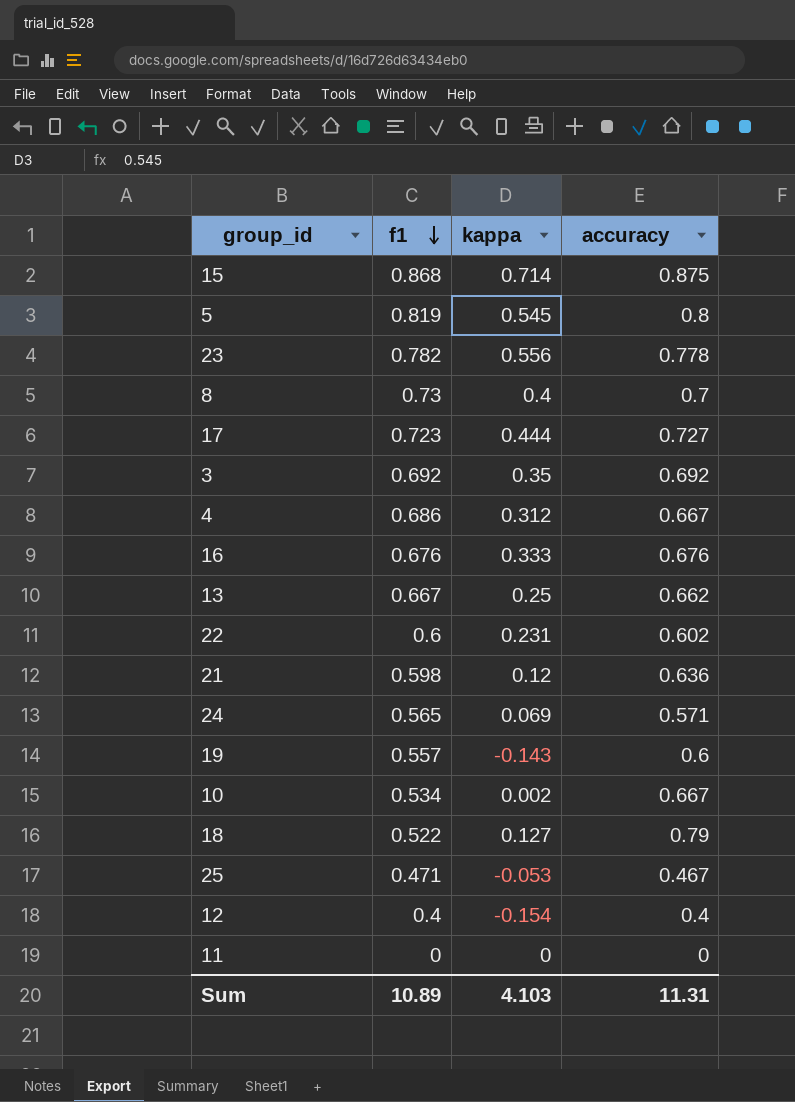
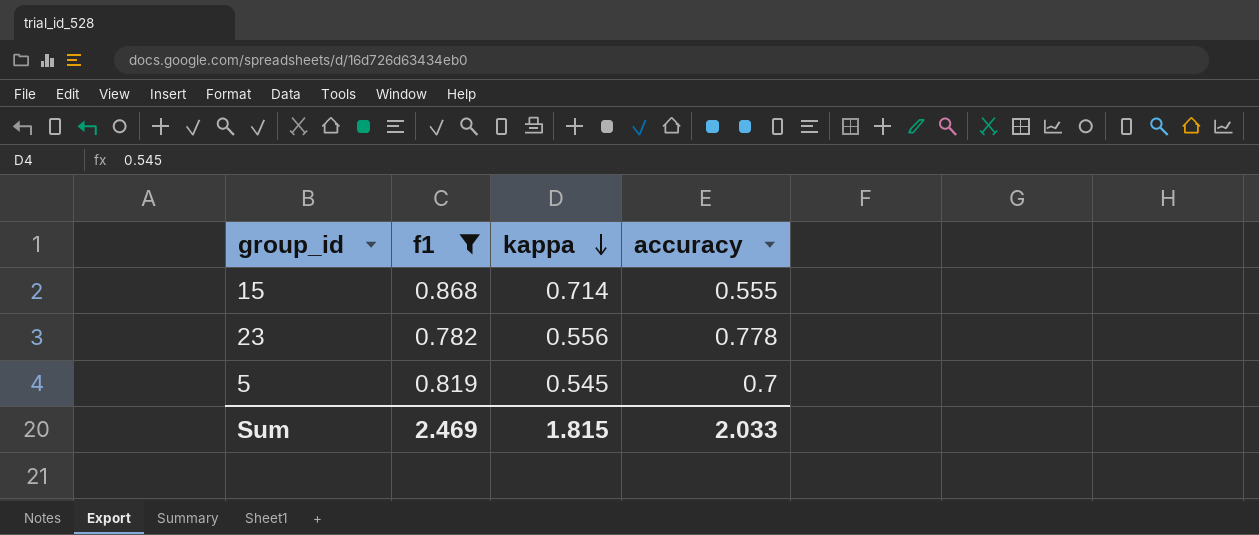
filter: none -> f1 >= 0.782
row order: f1 descending -> kappa descending
15 | accuracy: 0.875 -> 0.555
5 | accuracy: 0.8 -> 0.7
Sum | f1: 10.89 -> 2.469
Sum | kappa: 4.103 -> 1.815
Sum | accuracy: 11.31 -> 2.033

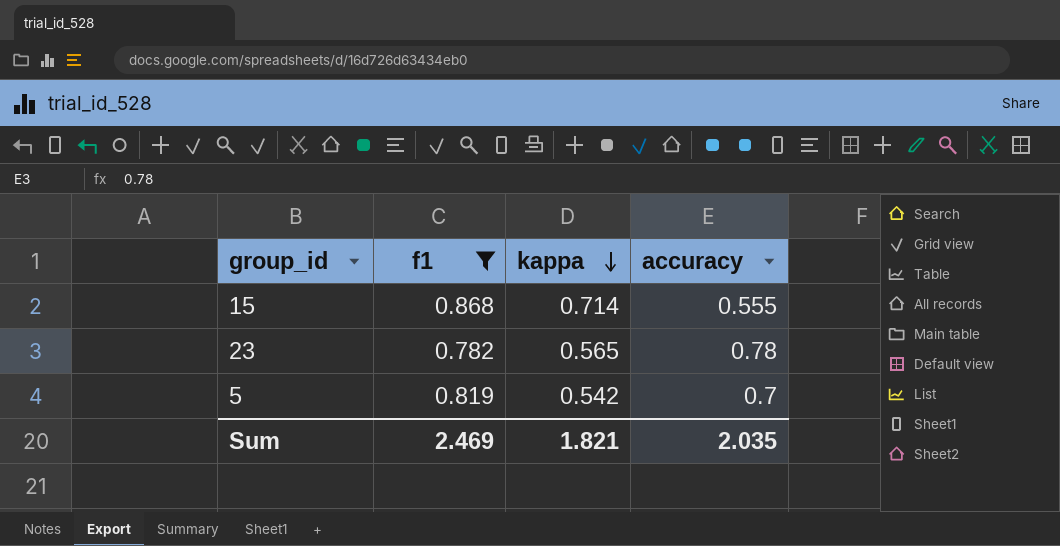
23 | kappa: 0.556 -> 0.565
23 | accuracy: 0.778 -> 0.78
5 | kappa: 0.545 -> 0.542
Sum | kappa: 1.815 -> 1.821
Sum | accuracy: 2.033 -> 2.035

